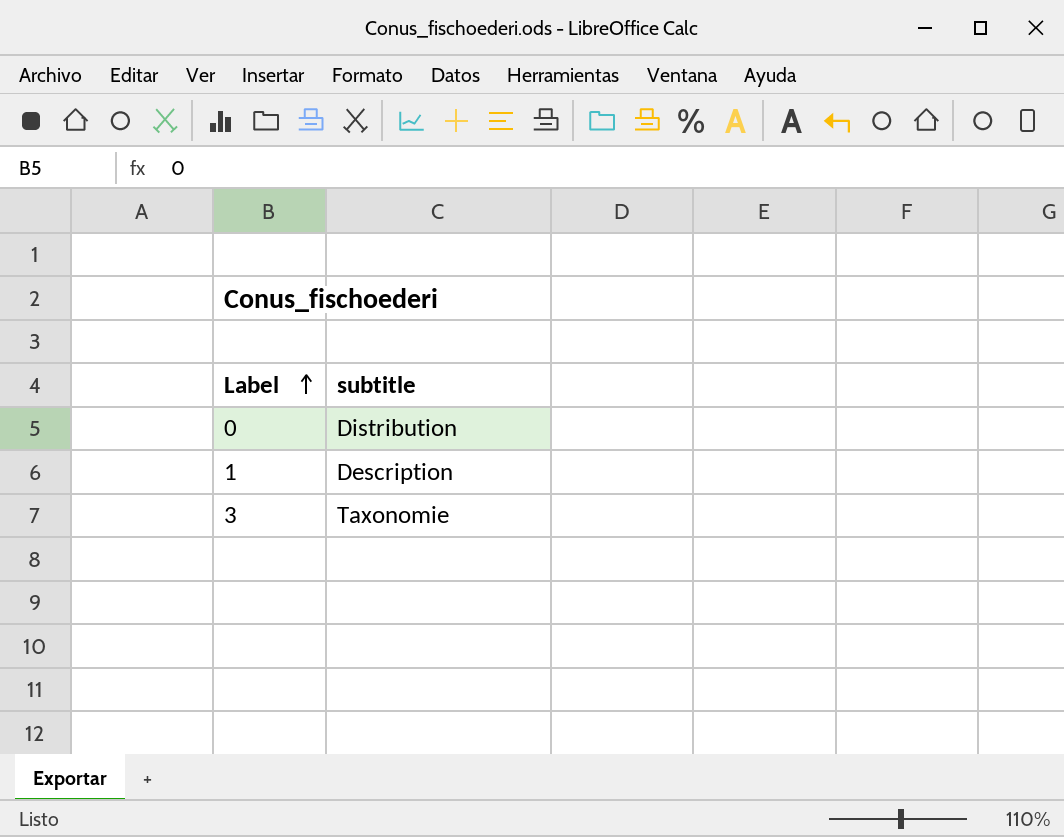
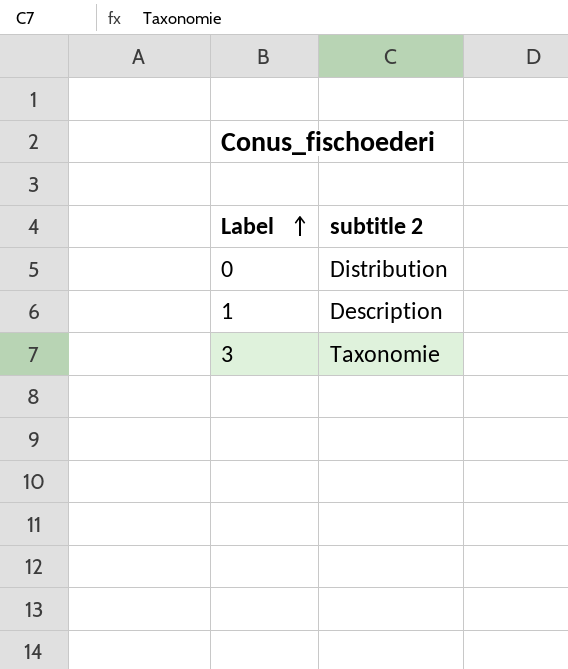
column name: subtitle -> subtitle 2

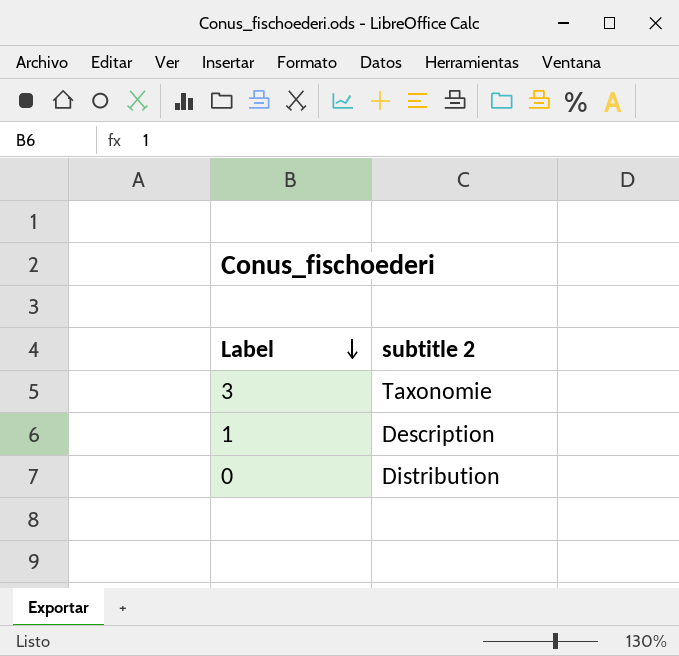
row order: Label ascending -> Label descending

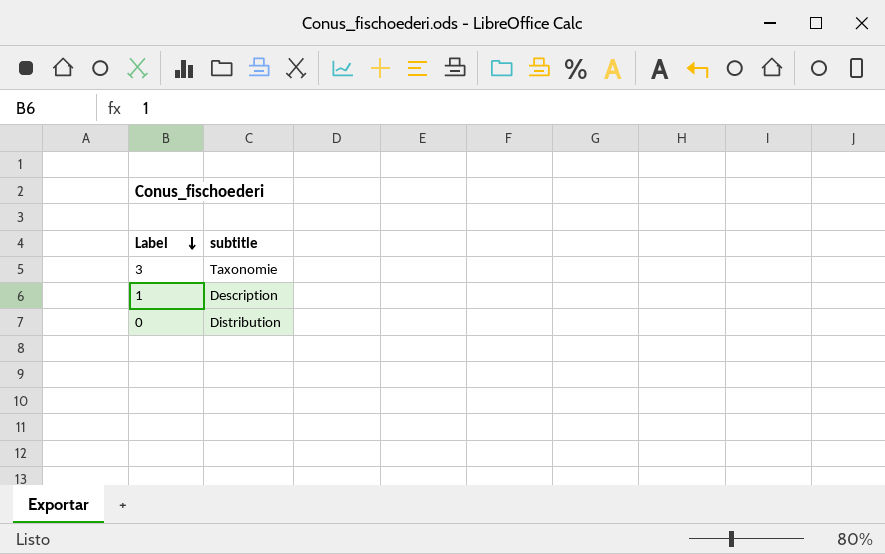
column name: subtitle 2 -> subtitle

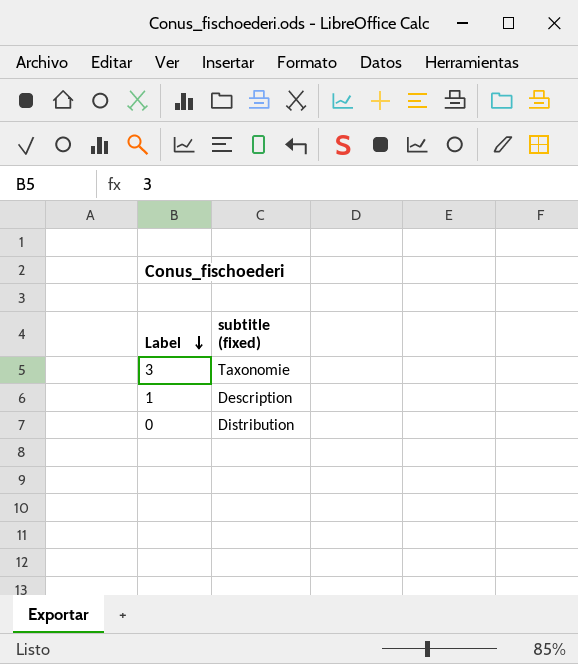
column name: subtitle -> subtitle (fixed)

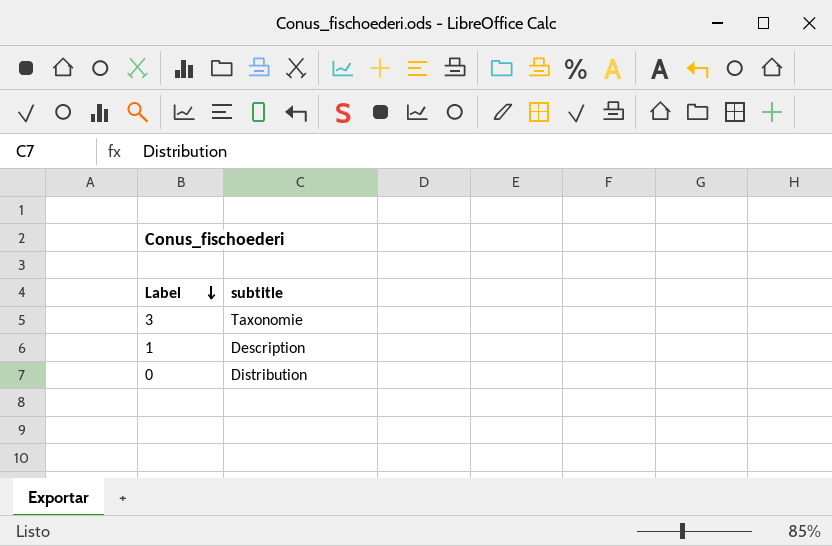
column name: subtitle (fixed) -> subtitle

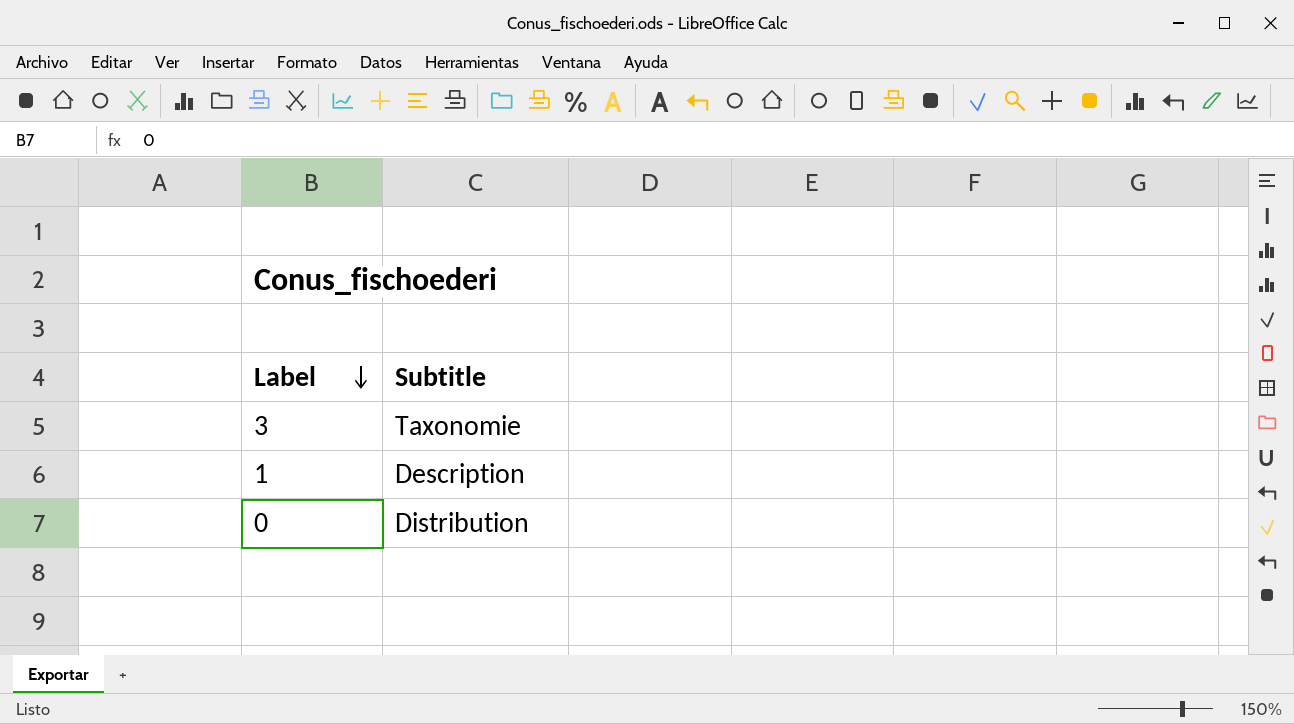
column name: subtitle -> Subtitle

